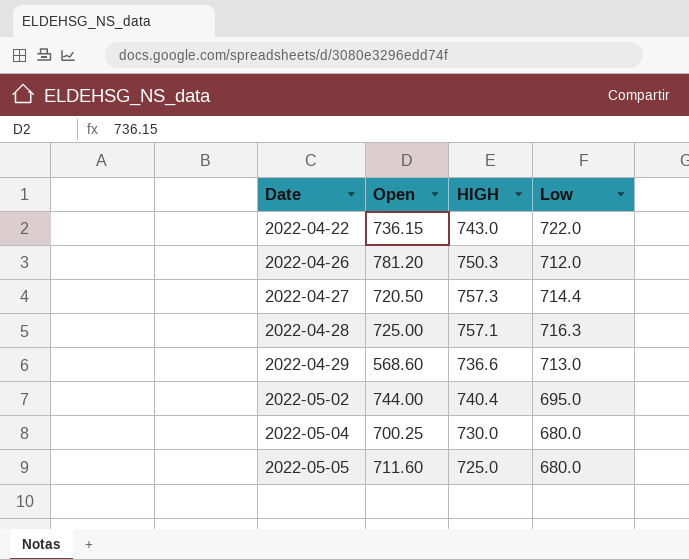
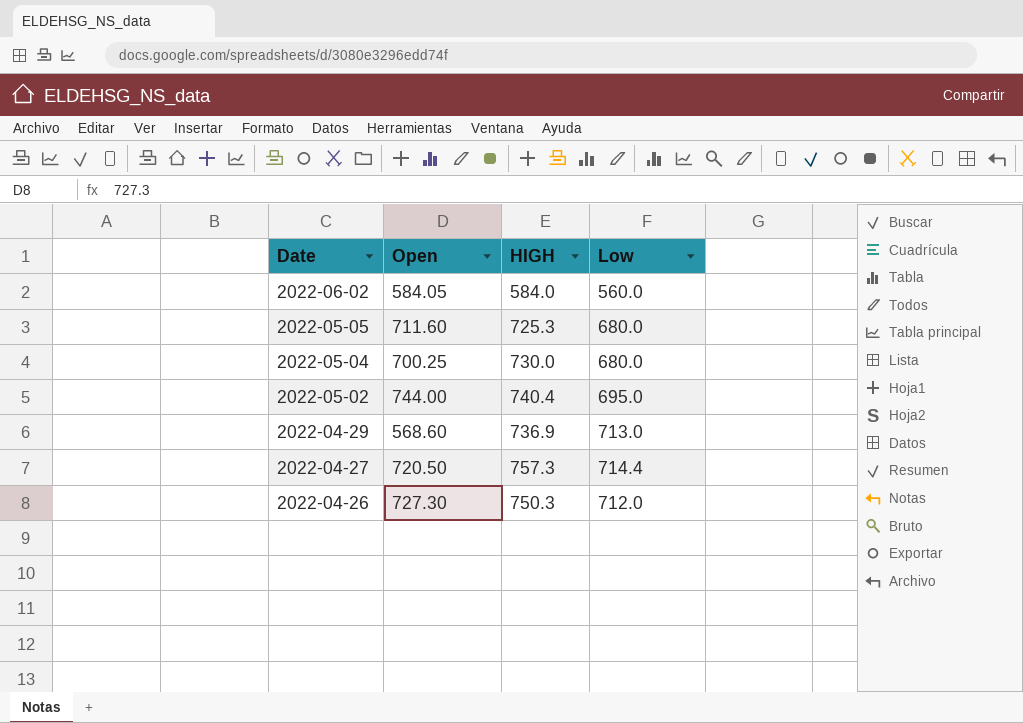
row order: Date ascending -> Date descending
row 2022-04-22: 736.15 | 743.0 | 722.0 -> none
row 2022-04-28: 725.00 | 757.1 | 716.3 -> none
row 2022-06-02: none -> 584.05 | 584.0 | 560.0
2022-05-05 | HIGH: 725.0 -> 725.3
2022-04-29 | HIGH: 736.6 -> 736.9
2022-04-26 | Open: 781.20 -> 727.30

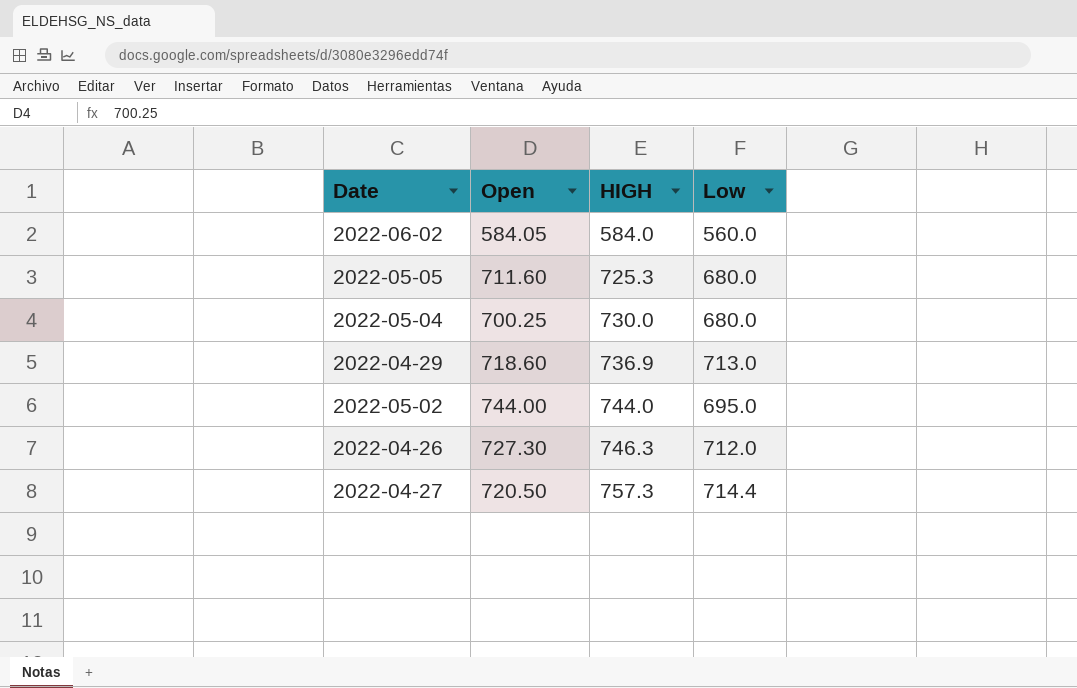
row order: Date descending -> HIGH ascending
2022-04-29 | Open: 568.60 -> 718.60
2022-05-02 | HIGH: 740.4 -> 744.0
2022-04-26 | HIGH: 750.3 -> 746.3

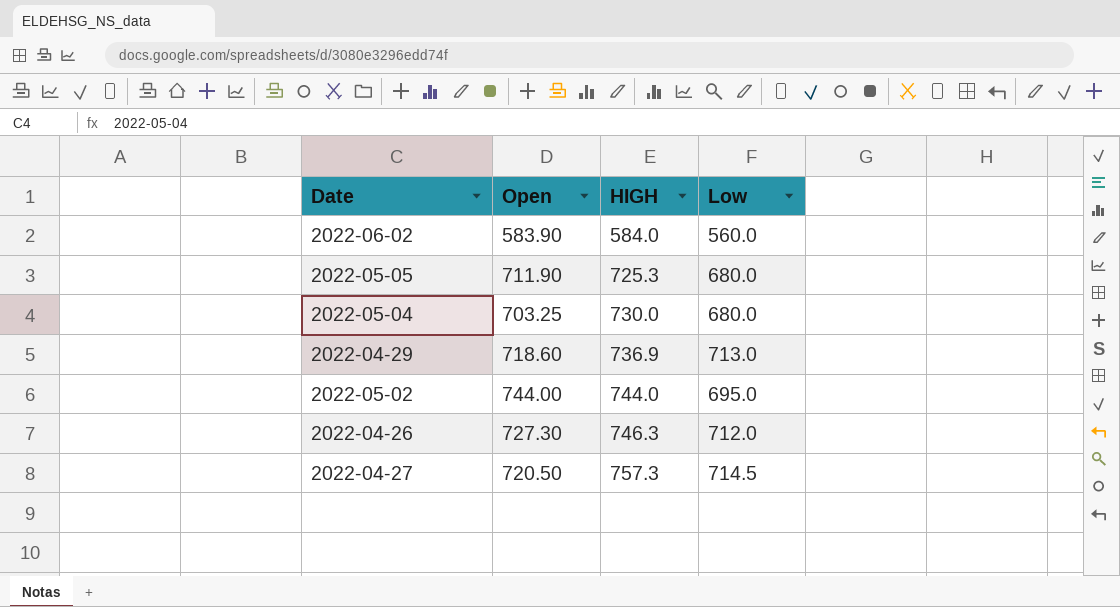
2022-06-02 | Open: 584.05 -> 583.90
2022-05-05 | Open: 711.60 -> 711.90
2022-05-04 | Open: 700.25 -> 703.25
2022-04-27 | Low: 714.4 -> 714.5

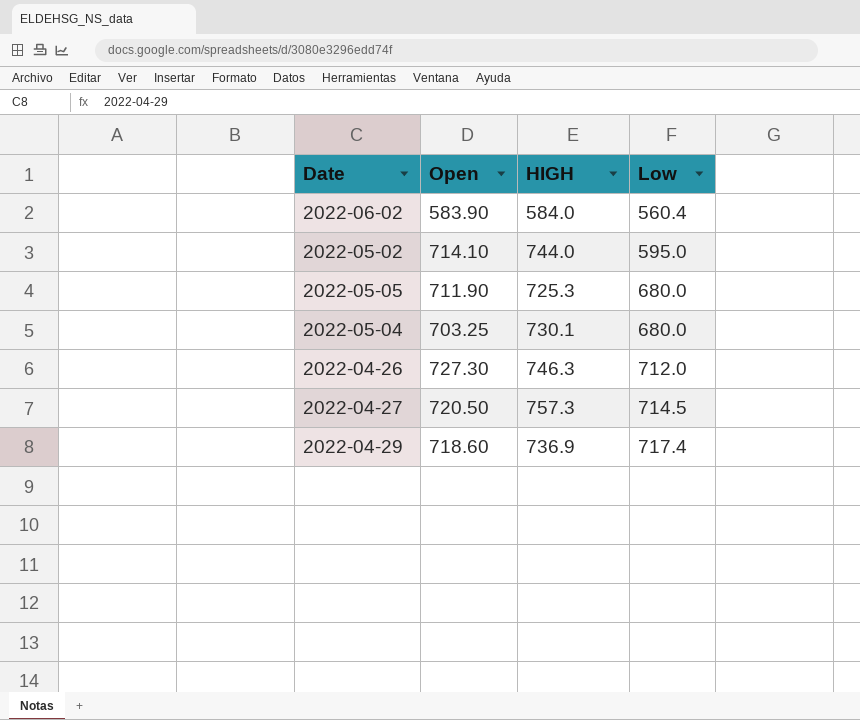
row order: HIGH ascending -> Low ascending
2022-06-02 | Low: 560.0 -> 560.4
2022-05-02 | Open: 744.00 -> 714.10
2022-05-02 | Low: 695.0 -> 595.0
2022-05-04 | HIGH: 730.0 -> 730.1
2022-04-29 | Low: 713.0 -> 717.4

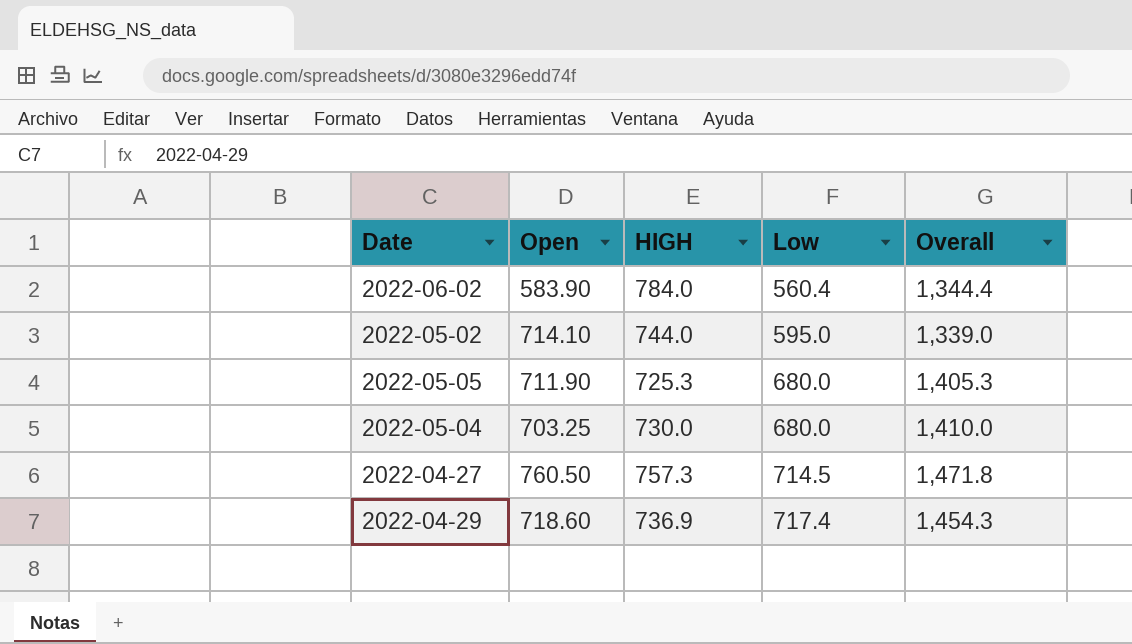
column Overall | formula: none -> [HIGH] + [Low]
row 2022-04-26: 727.30 | 746.3 | 712.0 -> none
2022-06-02 | HIGH: 584.0 -> 784.0
2022-05-04 | HIGH: 730.1 -> 730.0
2022-04-27 | Open: 720.50 -> 760.50

